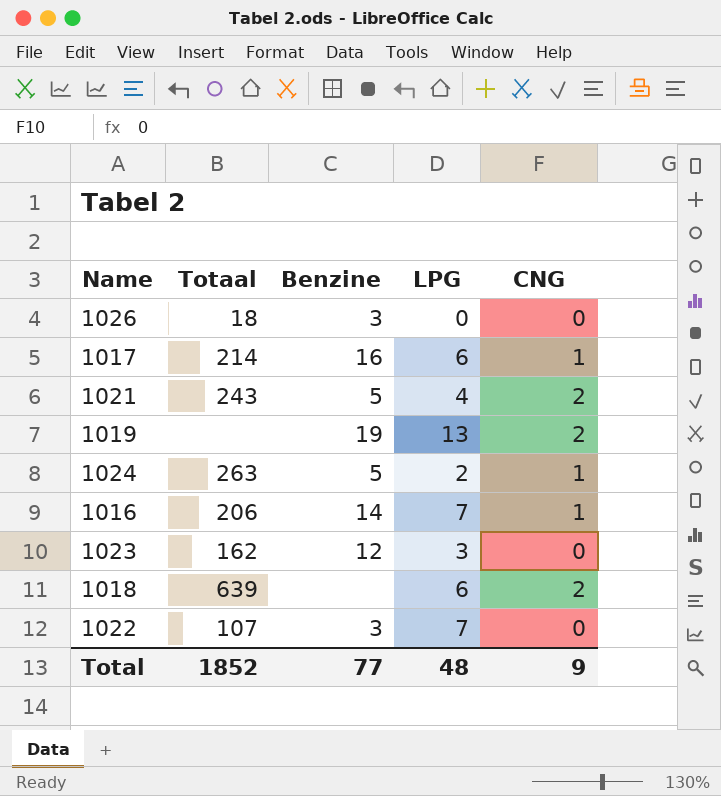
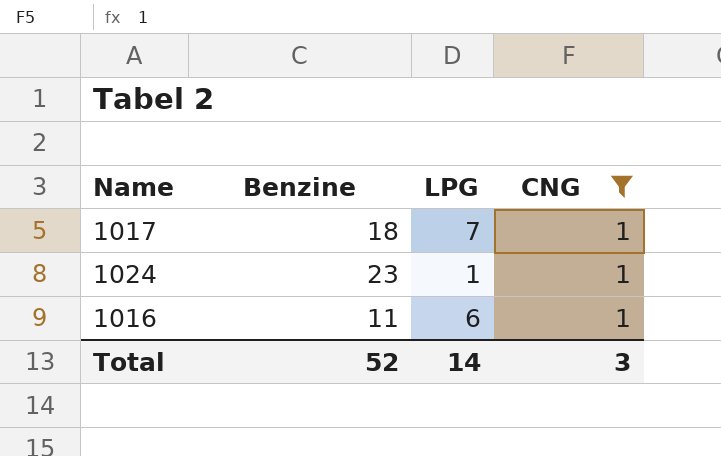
filter: none -> CNG = 1
column Totaal | position: 2 -> none
1017 | Benzine: 16 -> 18
1017 | LPG: 6 -> 7
1024 | Benzine: 5 -> 23
1024 | LPG: 2 -> 1
1016 | Benzine: 14 -> 11
1016 | LPG: 7 -> 6
Total | Benzine: 77 -> 52
Total | LPG: 48 -> 14
Total | CNG: 9 -> 3

